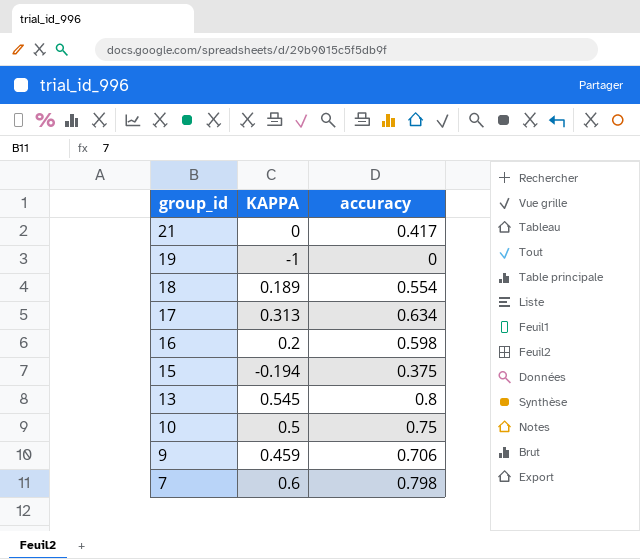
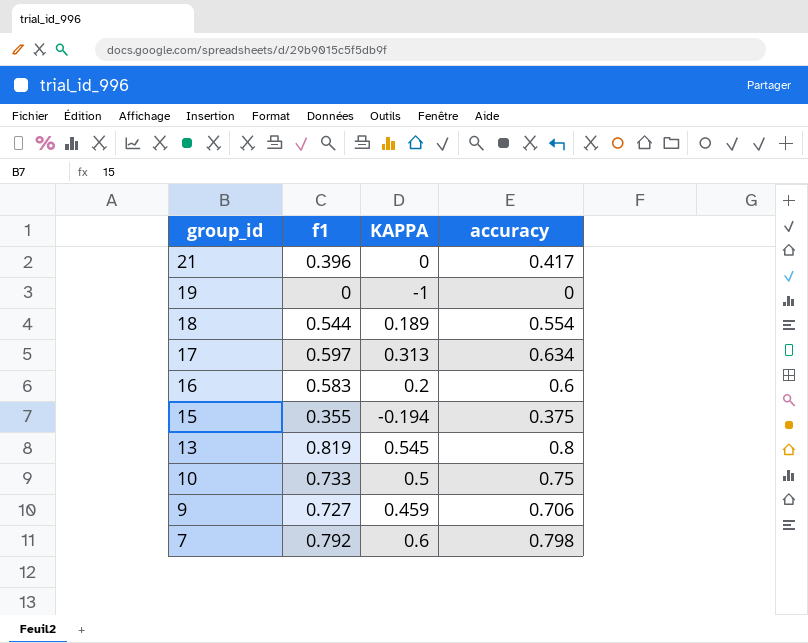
column f1 | position: none -> 2
16 | accuracy: 0.598 -> 0.6

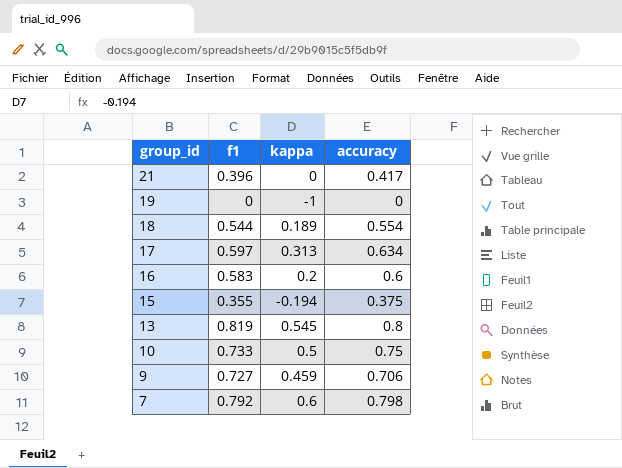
column name: KAPPA -> kappa

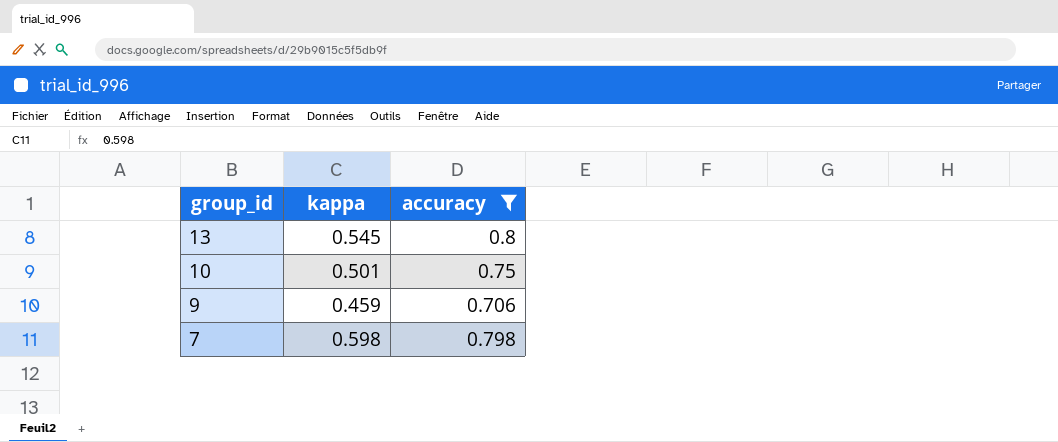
filter: none -> accuracy >= 0.706
column f1 | position: 2 -> none
10 | kappa: 0.5 -> 0.501
7 | kappa: 0.6 -> 0.598

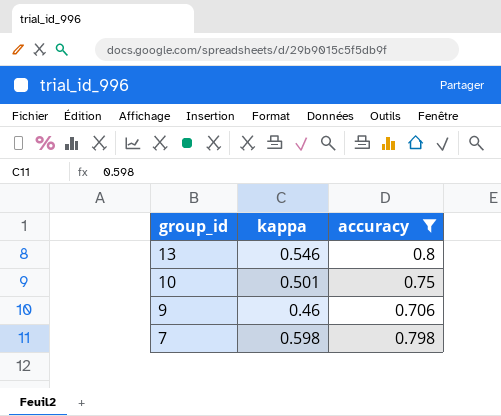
13 | kappa: 0.545 -> 0.546
9 | kappa: 0.459 -> 0.46

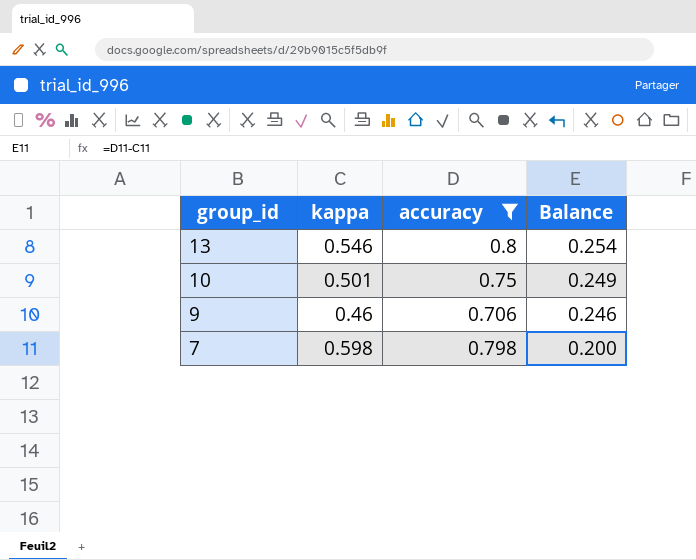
column Balance | formula: none -> [accuracy] - [kappa]

